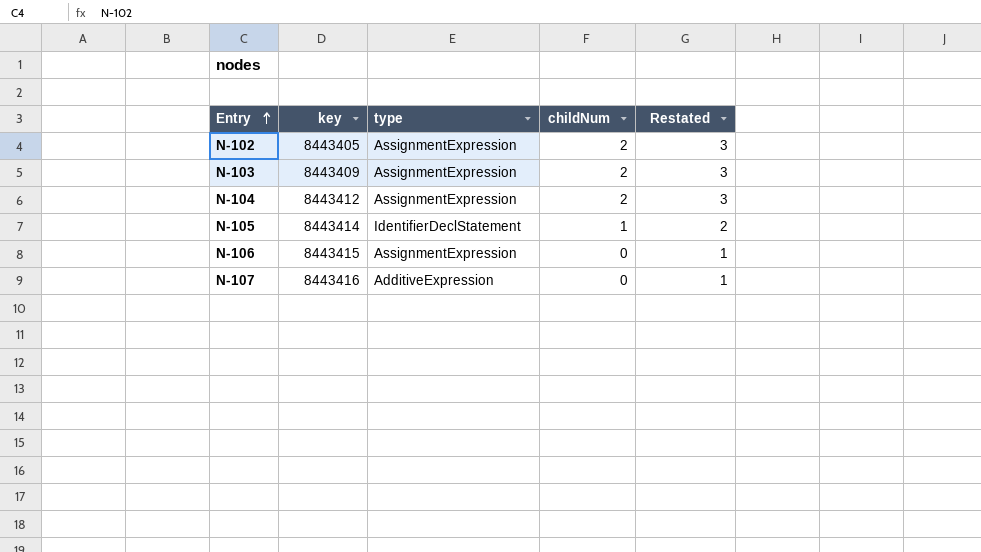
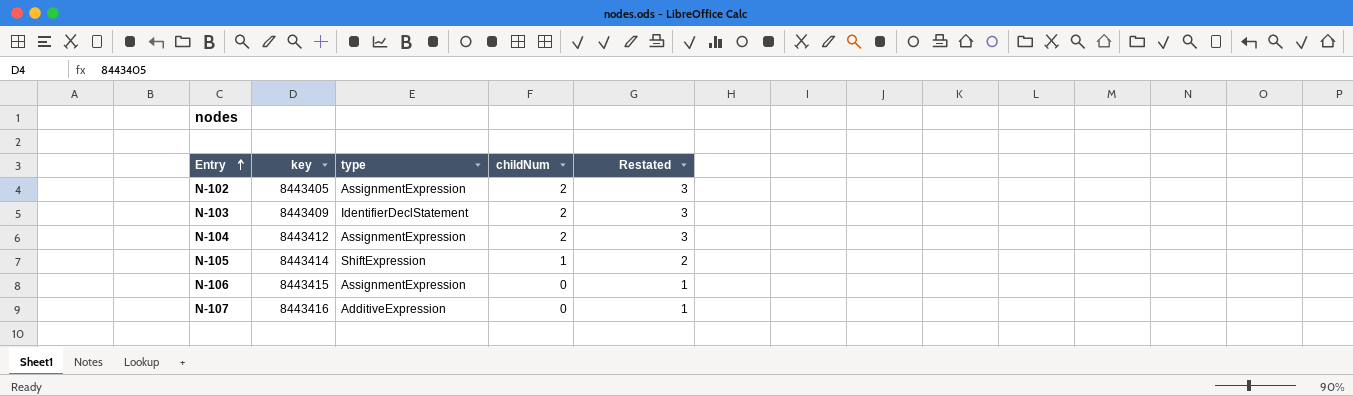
N-103 | type: AssignmentExpression -> IdentifierDeclStatement
N-105 | type: IdentifierDeclStatement -> ShiftExpression

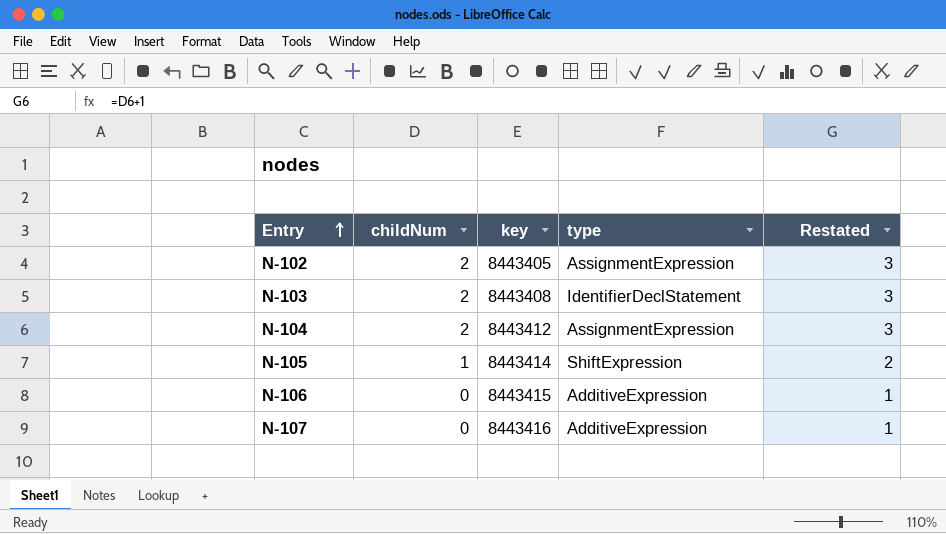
column childNum | position: 4 -> 2
N-103 | key: 8443409 -> 8443408
N-106 | type: AssignmentExpression -> AdditiveExpression

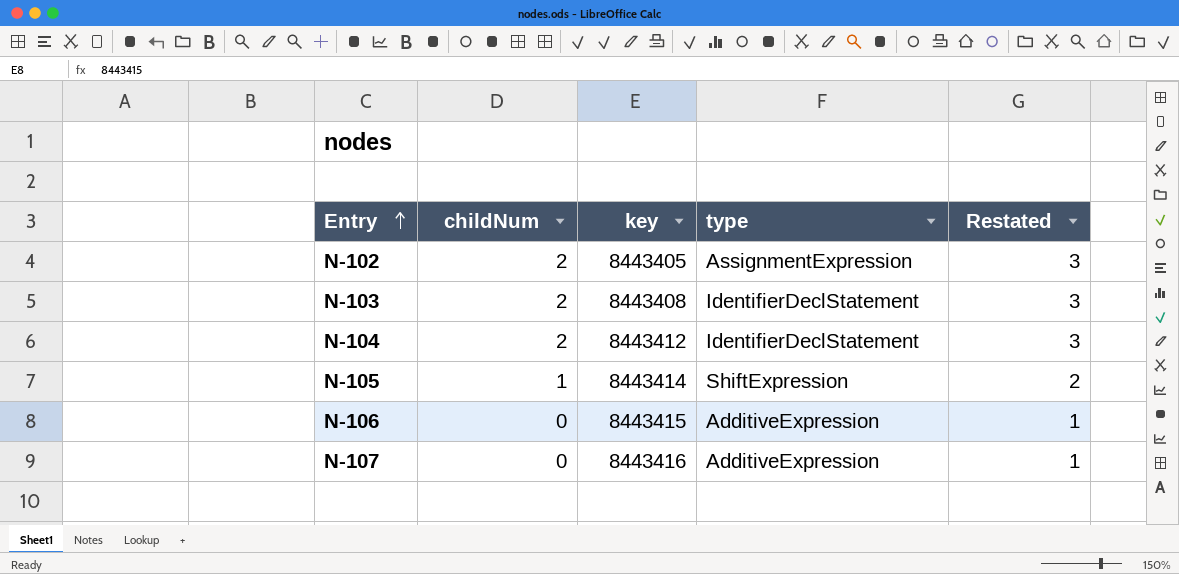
N-104 | type: AssignmentExpression -> IdentifierDeclStatement

